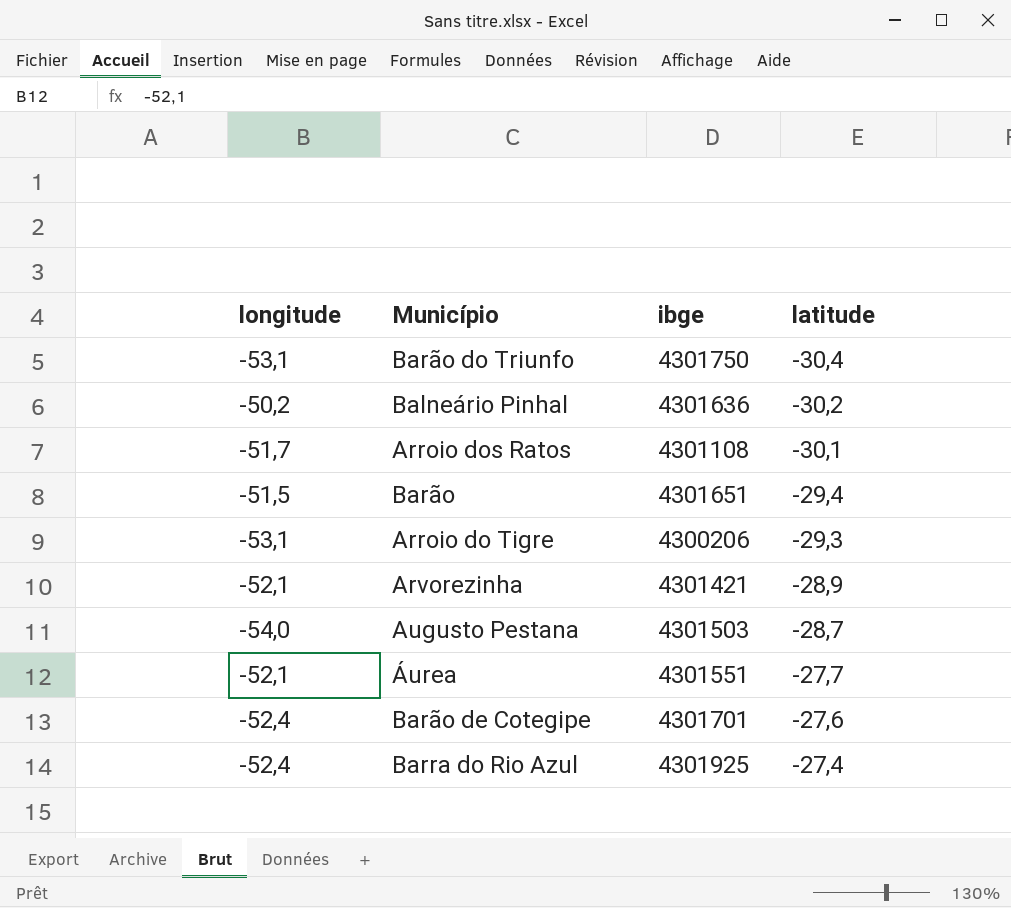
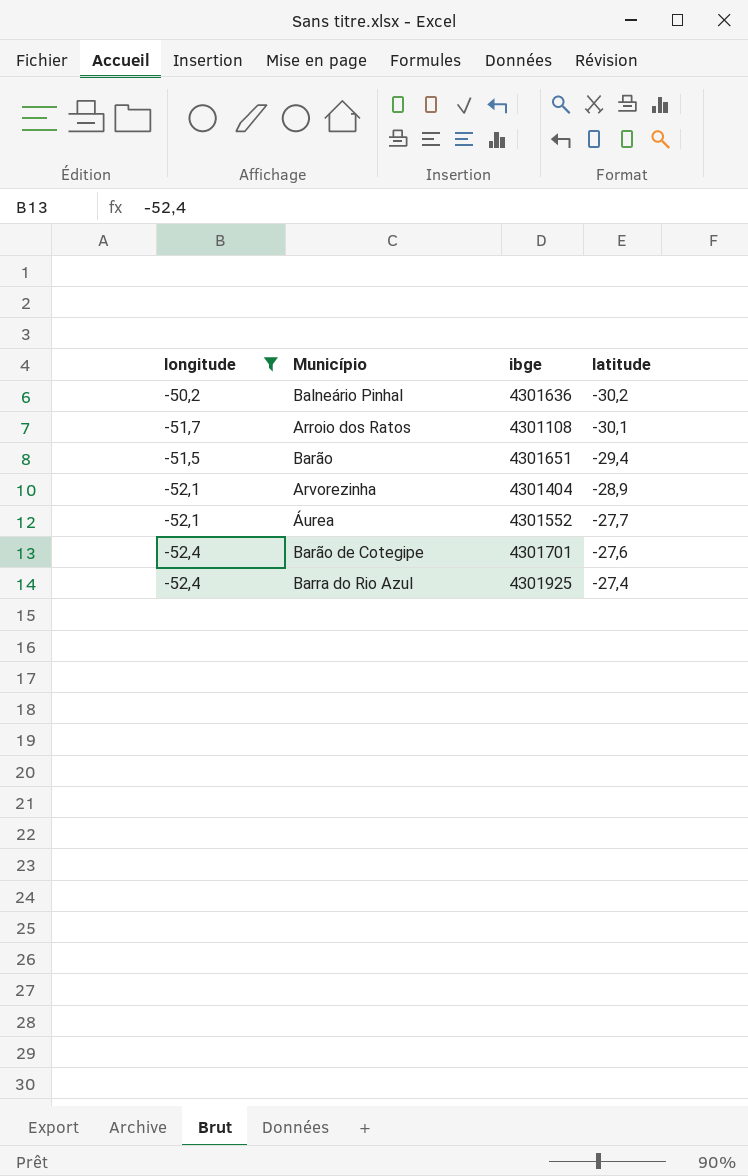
filter: none -> longitude >= -52,4
Arvorezinha | ibge: 4301421 -> 4301404
Áurea | ibge: 4301551 -> 4301552

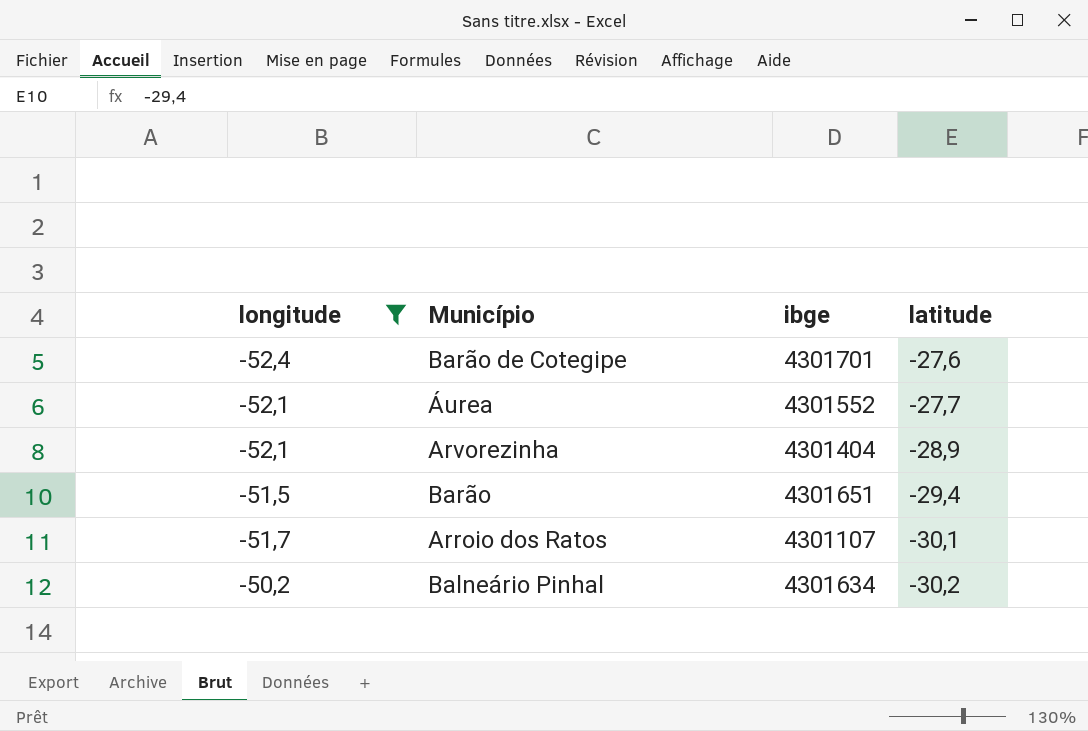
row order: latitude ascending -> latitude descending
row Barra do Rio Azul: -52,4 | 4301925 | -27,4 -> none
Arroio dos Ratos | ibge: 4301108 -> 4301107
Balneário Pinhal | ibge: 4301636 -> 4301634

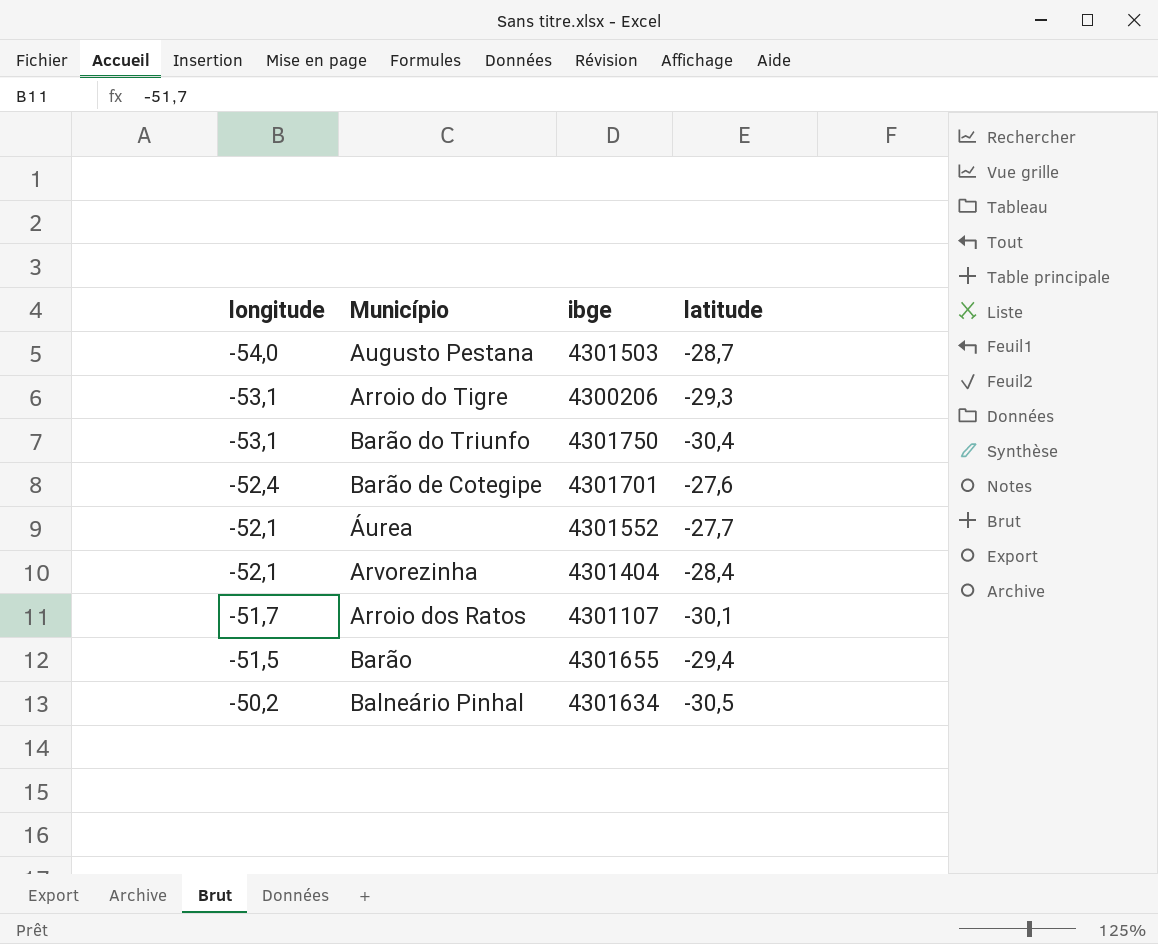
filter: longitude >= -52,4 -> none
row order: latitude descending -> longitude ascending
Arvorezinha | latitude: -28,9 -> -28,4
Barão | ibge: 4301651 -> 4301655
Balneário Pinhal | latitude: -30,2 -> -30,5

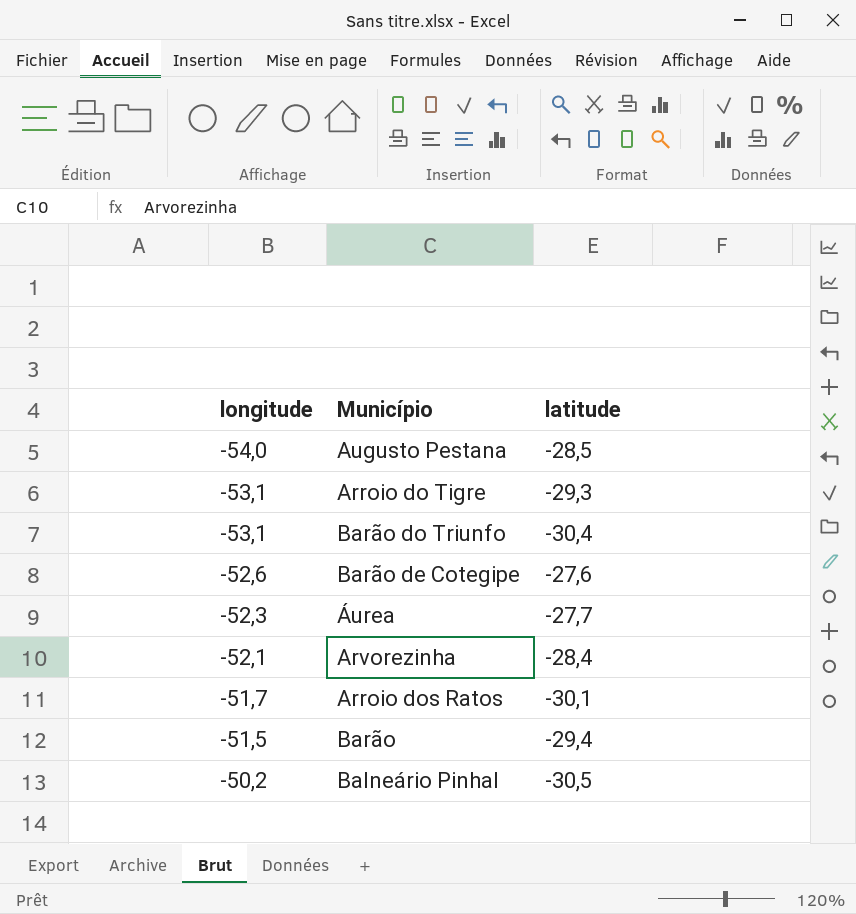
column ibge | position: 3 -> none
Augusto Pestana | latitude: -28,7 -> -28,5
Barão de Cotegipe | longitude: -52,4 -> -52,6
Áurea | longitude: -52,1 -> -52,3

